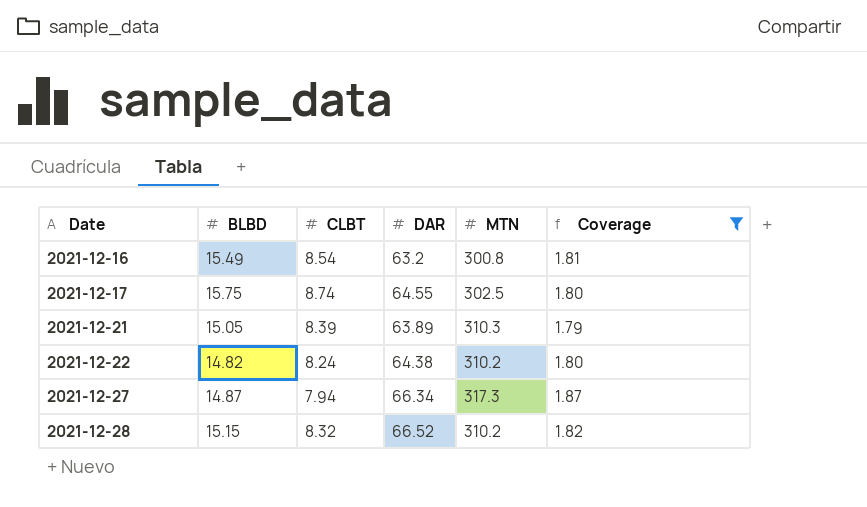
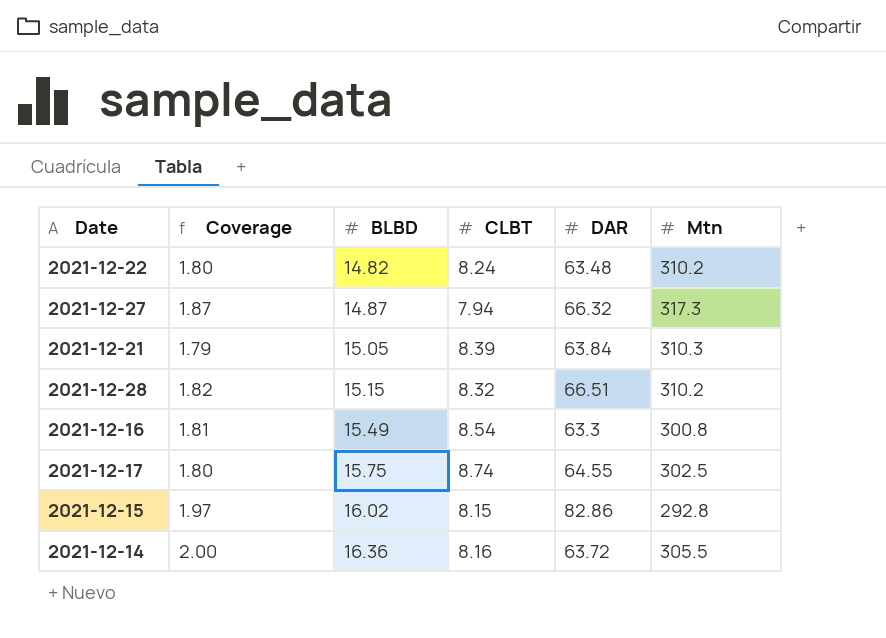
filter: Coverage <= 1.87 -> none
row order: Date ascending -> BLBD ascending
column Coverage | position: 6 -> 2
column name: MTN -> Mtn
2021-12-22 | DAR: 64.38 -> 63.48
2021-12-27 | DAR: 66.34 -> 66.32
2021-12-21 | DAR: 63.89 -> 63.84
2021-12-28 | DAR: 66.52 -> 66.51
2021-12-16 | DAR: 63.2 -> 63.3

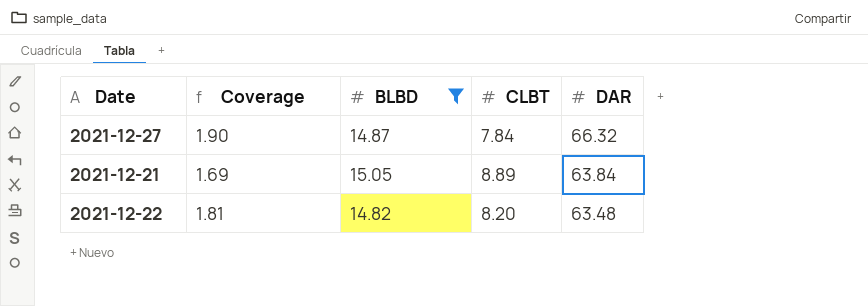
filter: none -> BLBD <= 15.05
row order: BLBD ascending -> DAR descending
column Mtn | position: 6 -> none
2021-12-27 | Coverage: 1.87 -> 1.90
2021-12-27 | CLBT: 7.94 -> 7.84
2021-12-21 | Coverage: 1.79 -> 1.69
2021-12-21 | CLBT: 8.39 -> 8.89
2021-12-22 | Coverage: 1.80 -> 1.81
2021-12-22 | CLBT: 8.24 -> 8.20

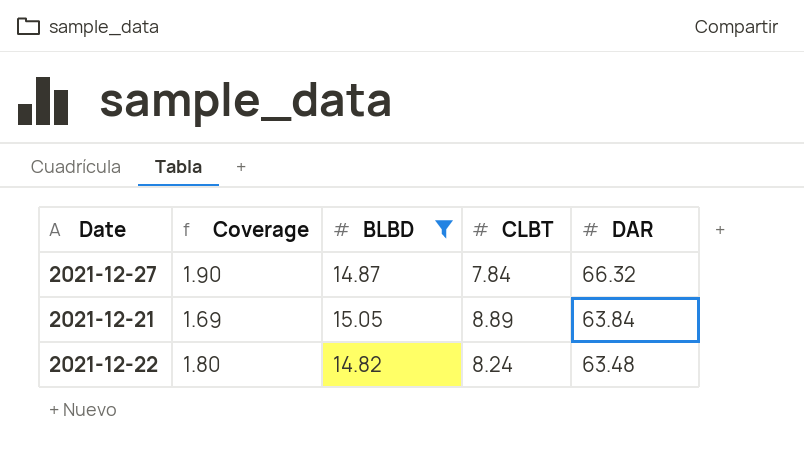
2021-12-22 | Coverage: 1.81 -> 1.80
2021-12-22 | CLBT: 8.20 -> 8.24

